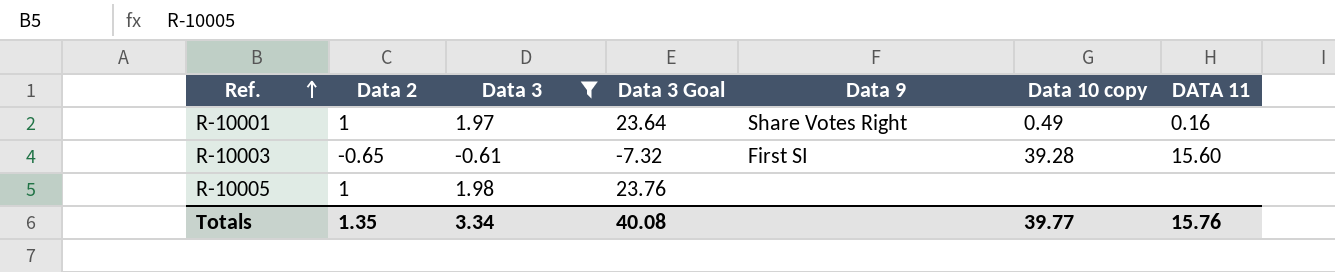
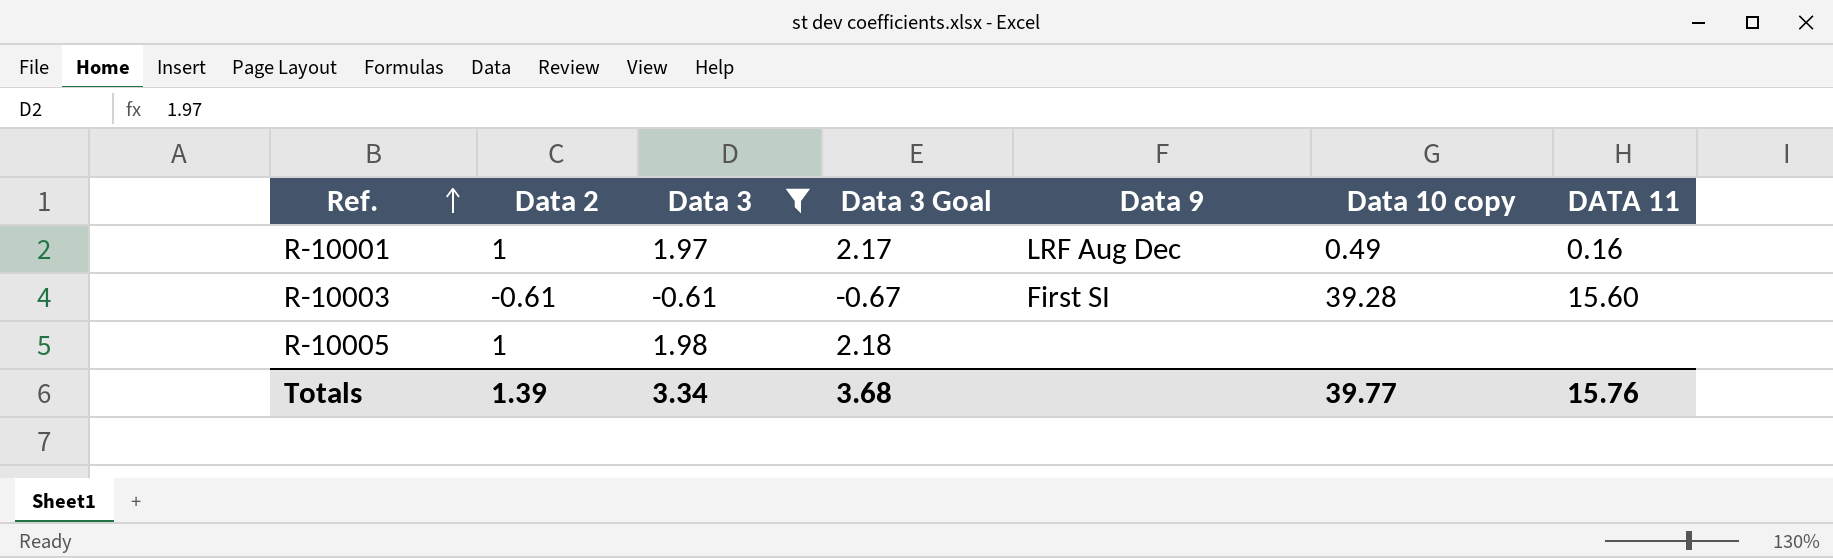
column Data 3 Goal | formula: [Data 3] * 12 -> [Data 3] * 1.1
R-10001 | Data 9: Share Votes Right -> LRF Aug Dec
R-10003 | Data 2: -0.65 -> -0.61
Totals | Data 2: 1.35 -> 1.39
Totals | Data 3 Goal: 40.08 -> 3.68

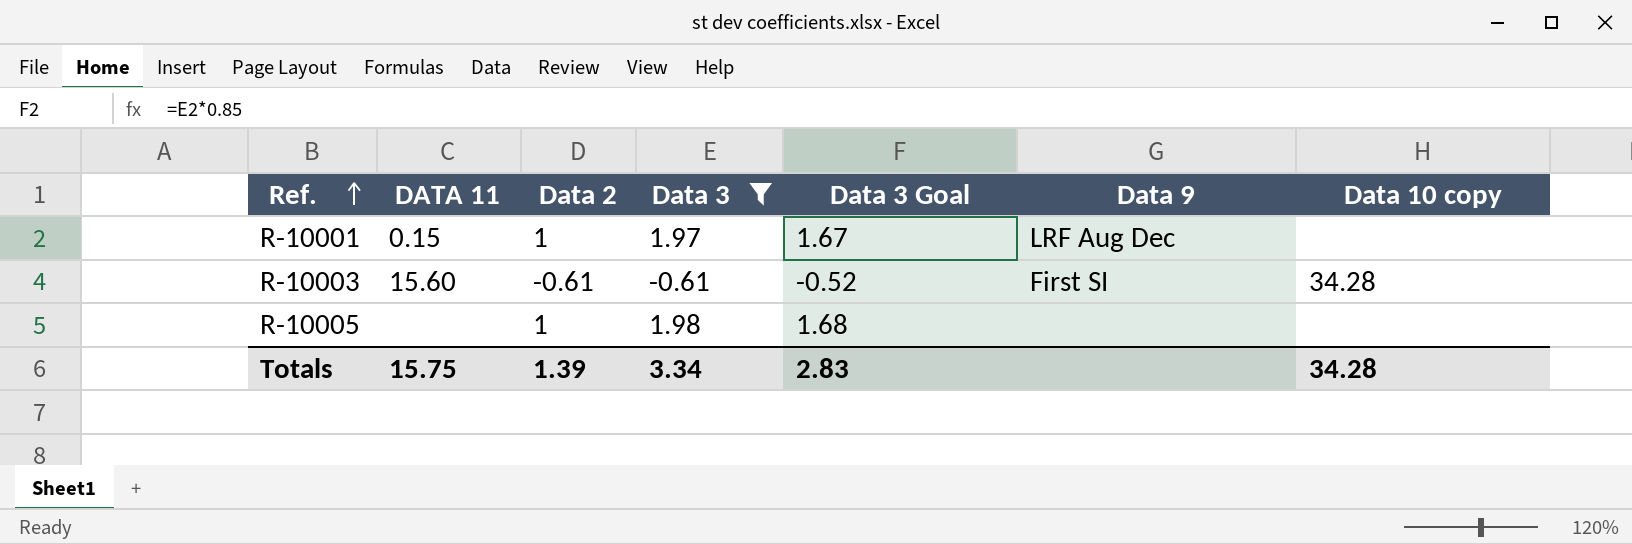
column DATA 11 | position: 7 -> 2
column Data 3 Goal | formula: [Data 3] * 1.1 -> [Data 3] * 0.85
R-10001 | DATA 11: 0.16 -> 0.15
R-10001 | Data 10 copy: 0.49 -> none
R-10003 | Data 10 copy: 39.28 -> 34.28
Totals | DATA 11: 15.76 -> 15.75
Totals | Data 3 Goal: 3.68 -> 2.83
Totals | Data 10 copy: 39.77 -> 34.28

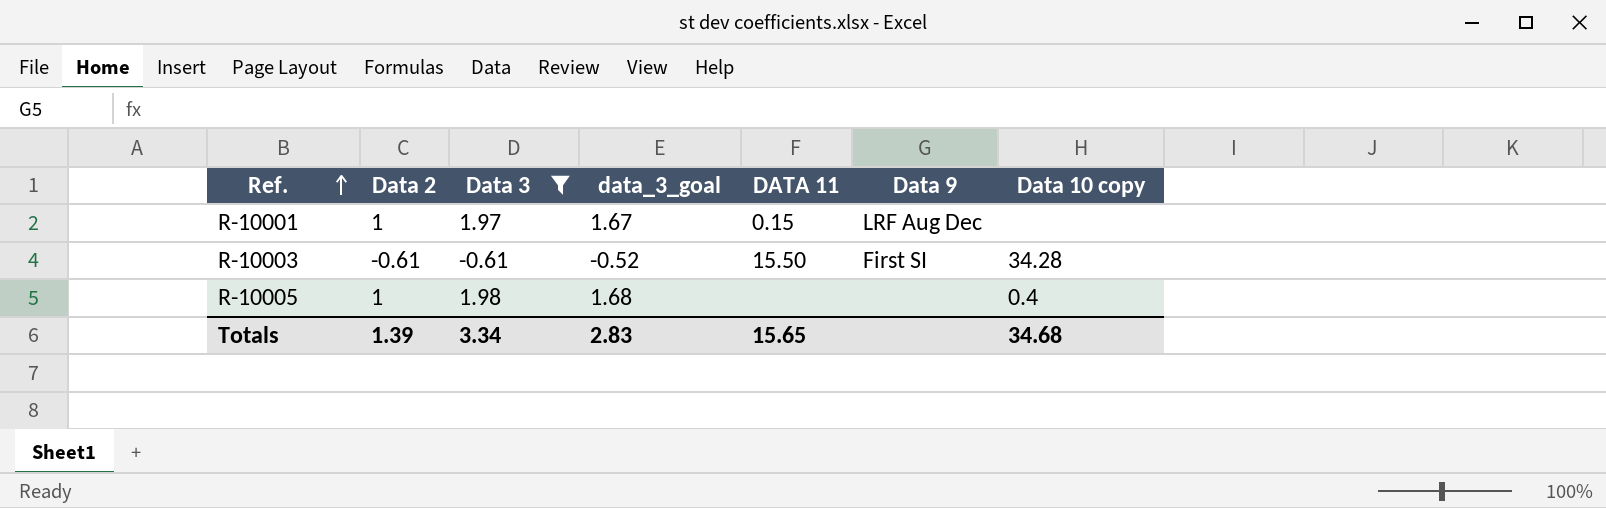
column name: Data 3 Goal -> data_3_goal
column DATA 11 | position: 2 -> 5
R-10003 | DATA 11: 15.60 -> 15.50
R-10005 | Data 10 copy: none -> 0.4
Totals | DATA 11: 15.75 -> 15.65
Totals | Data 10 copy: 34.28 -> 34.68

